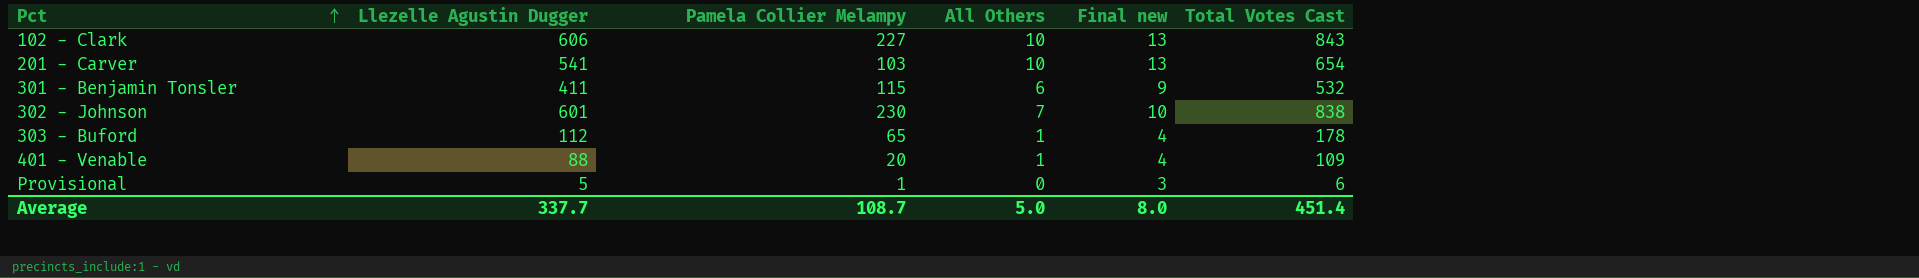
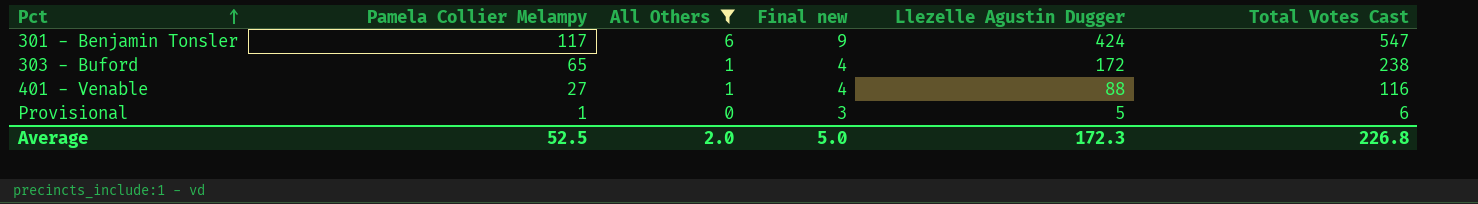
filter: none -> All Others <= 6
column Llezelle Agustin Dugger | position: 2 -> 5
301 - Benjamin Tonsler | Pamela Collier Melampy: 115 -> 117
301 - Benjamin Tonsler | Llezelle Agustin Dugger: 411 -> 424
301 - Benjamin Tonsler | Total Votes Cast: 532 -> 547
303 - Buford | Llezelle Agustin Dugger: 112 -> 172
303 - Buford | Total Votes Cast: 178 -> 238
401 - Venable | Pamela Collier Melampy: 20 -> 27
401 - Venable | Total Votes Cast: 109 -> 116
Average | Pamela Collier Melampy: 108.7 -> 52.5
Average | All Others: 5.0 -> 2.0
Average | Final new: 8.0 -> 5.0
Average | Llezelle Agustin Dugger: 337.7 -> 172.3
Average | Total Votes Cast: 451.4 -> 226.8

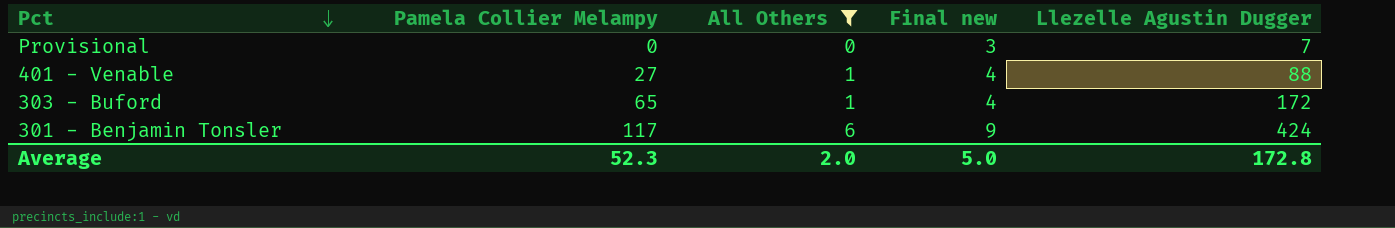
row order: Pct ascending -> Pct descending
column Total Votes Cast | formula: [Pamela Collier Melampy] + [All Others] + [Llezelle Agustin Dugger] -> none
Provisional | Pamela Collier Melampy: 1 -> 0
Provisional | Llezelle Agustin Dugger: 5 -> 7
Average | Pamela Collier Melampy: 52.5 -> 52.3
Average | Llezelle Agustin Dugger: 172.3 -> 172.8

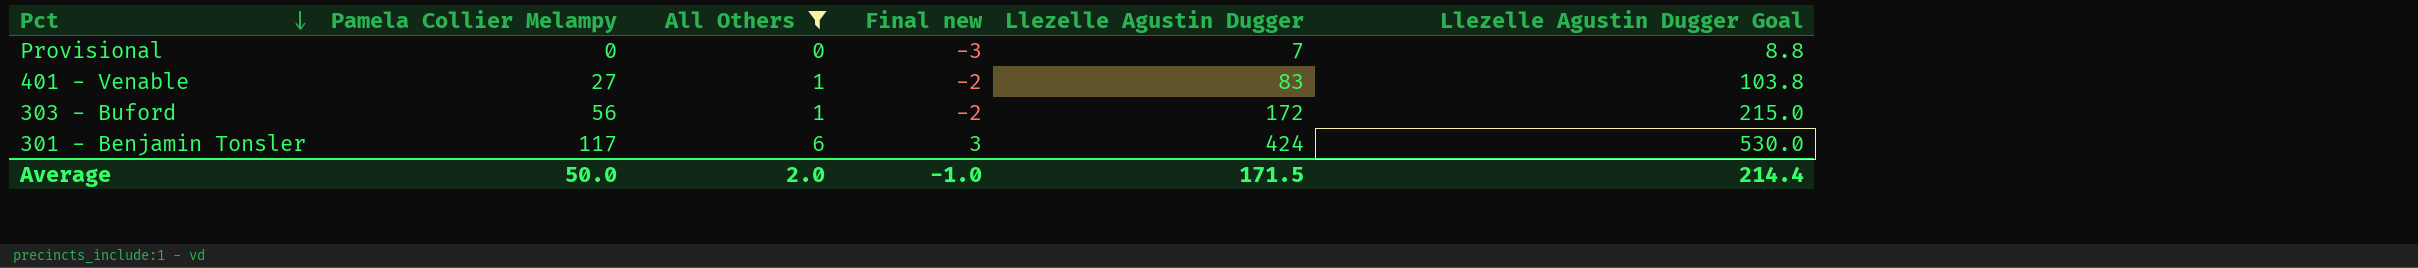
column Final new | formula: [All Others] + 3 -> [All Others] - 3
column Llezelle Agustin Dugger Goal | formula: none -> [Llezelle Agustin Dugger] * 1.25
401 - Venable | Llezelle Agustin Dugger: 88 -> 83
303 - Buford | Pamela Collier Melampy: 65 -> 56
Average | Pamela Collier Melampy: 52.3 -> 50.0
Average | Final new: 5.0 -> -1.0
Average | Llezelle Agustin Dugger: 172.8 -> 171.5

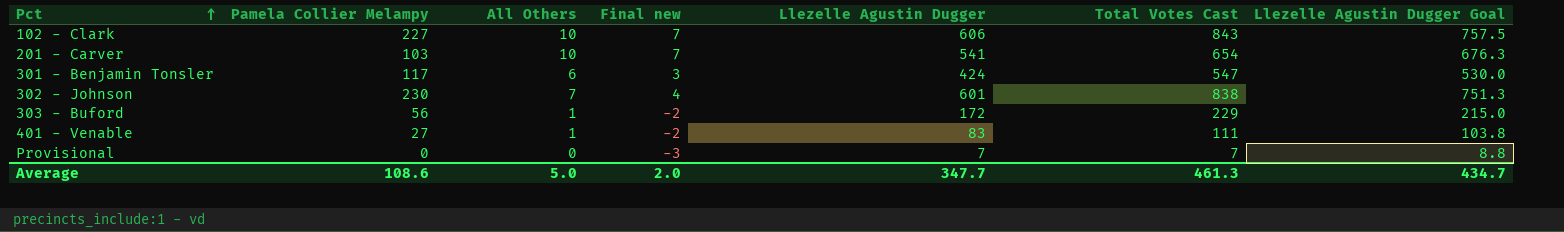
filter: All Others <= 6 -> none
row order: Pct descending -> Pct ascending
column Total Votes Cast | formula: none -> [Pamela Collier Melampy] + [All Others] + [Llezelle Agustin Dugger]
Average | Pamela Collier Melampy: 50.0 -> 108.6
Average | All Others: 2.0 -> 5.0
Average | Final new: -1.0 -> 2.0
Average | Llezelle Agustin Dugger: 171.5 -> 347.7
Average | Llezelle Agustin Dugger Goal: 214.4 -> 434.7

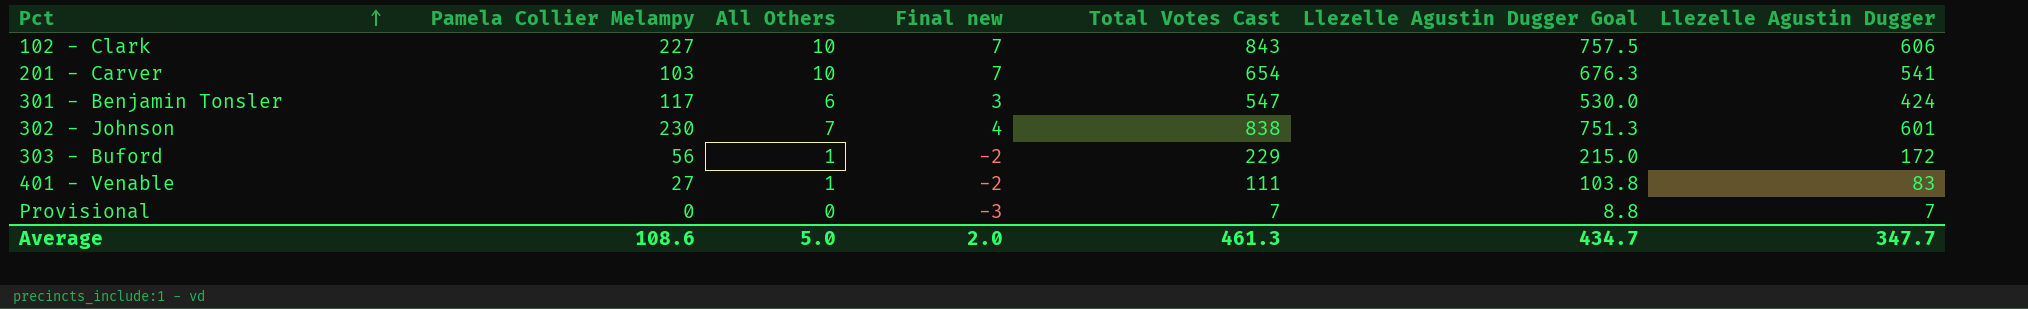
column Llezelle Agustin Dugger | position: 5 -> 7

